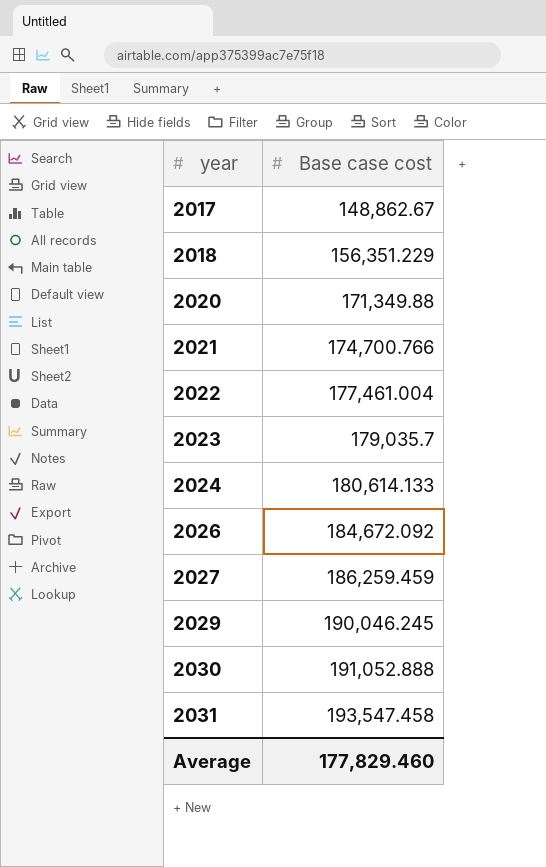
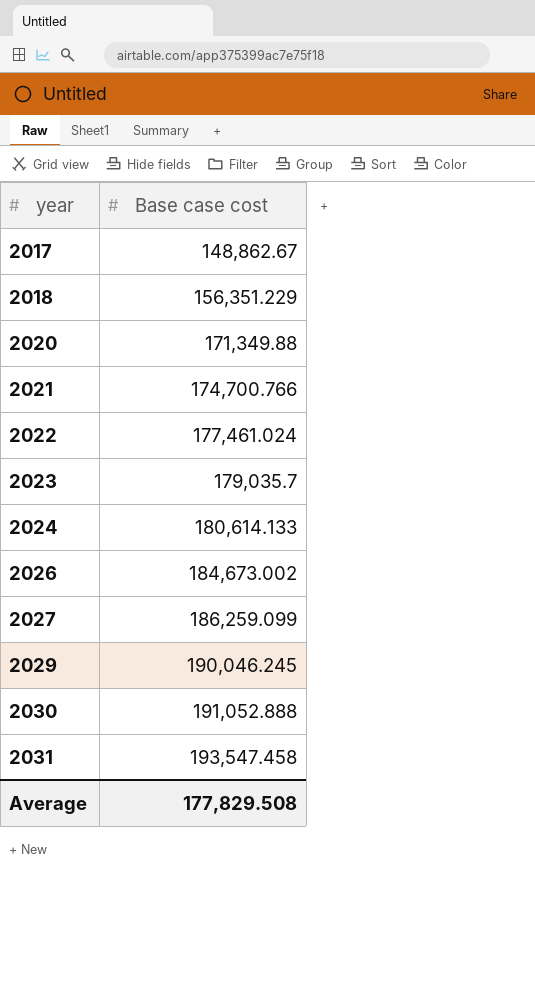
2022 | Base case cost: 177,461.004 -> 177,461.024
2026 | Base case cost: 184,672.092 -> 184,673.002
2027 | Base case cost: 186,259.459 -> 186,259.099
Average | Base case cost: 177,829.460 -> 177,829.508

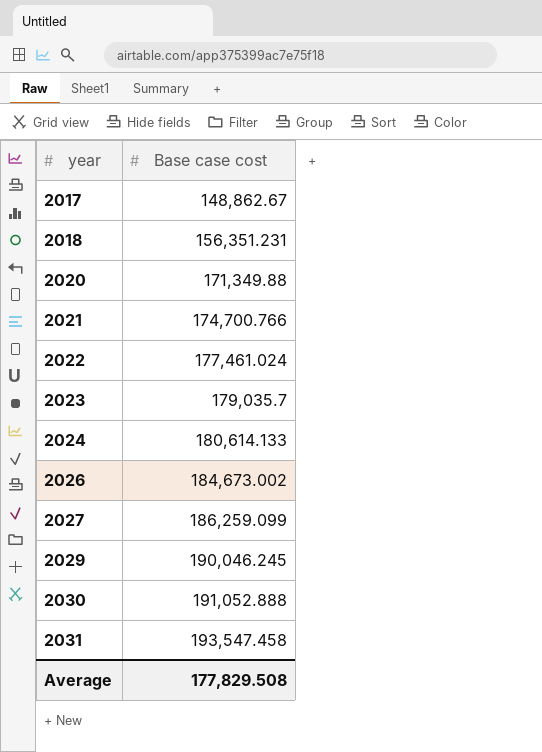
2018 | Base case cost: 156,351.229 -> 156,351.231

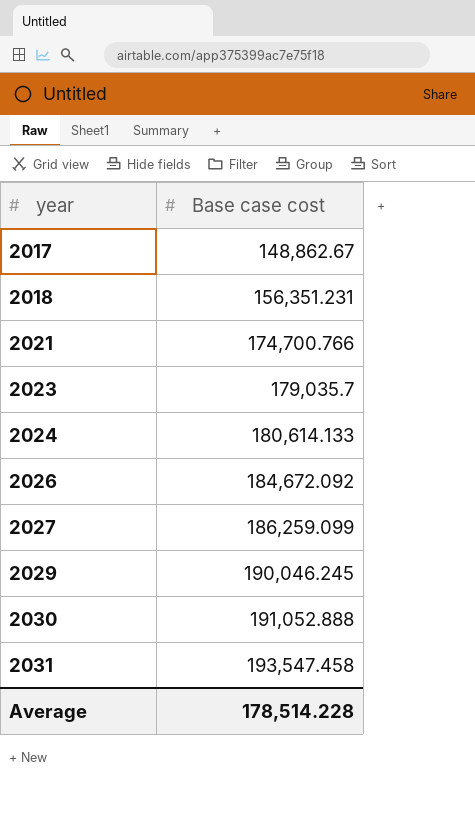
row 2020: 171,349.88 -> none
row 2022: 177,461.024 -> none
2026 | Base case cost: 184,673.002 -> 184,672.092
Average | Base case cost: 177,829.508 -> 178,514.228

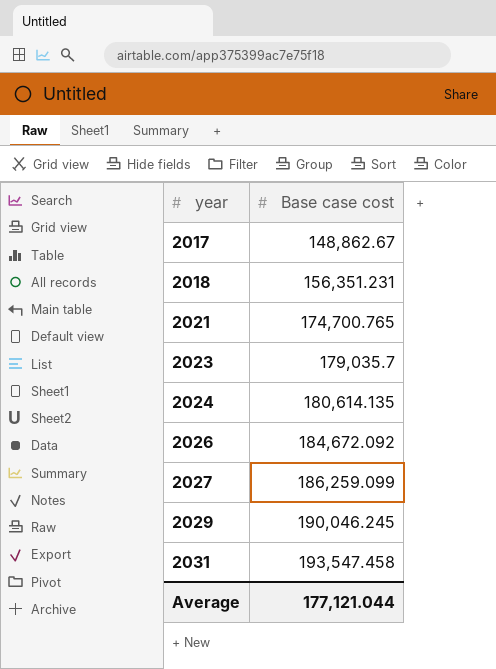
row 2030: 191,052.888 -> none
2021 | Base case cost: 174,700.766 -> 174,700.765
2024 | Base case cost: 180,614.133 -> 180,614.135
Average | Base case cost: 178,514.228 -> 177,121.044

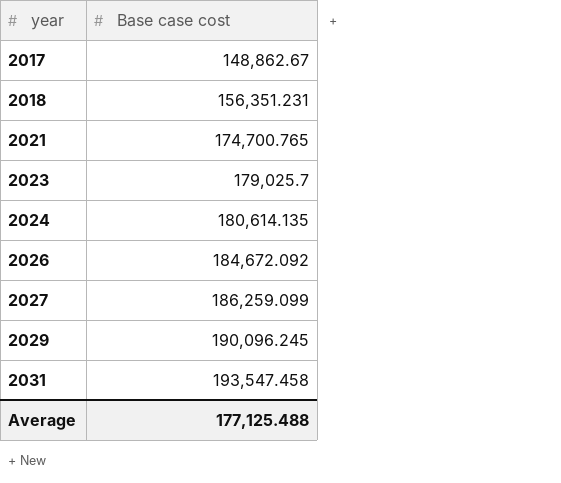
2023 | Base case cost: 179,035.7 -> 179,025.7
2029 | Base case cost: 190,046.245 -> 190,096.245
Average | Base case cost: 177,121.044 -> 177,125.488

